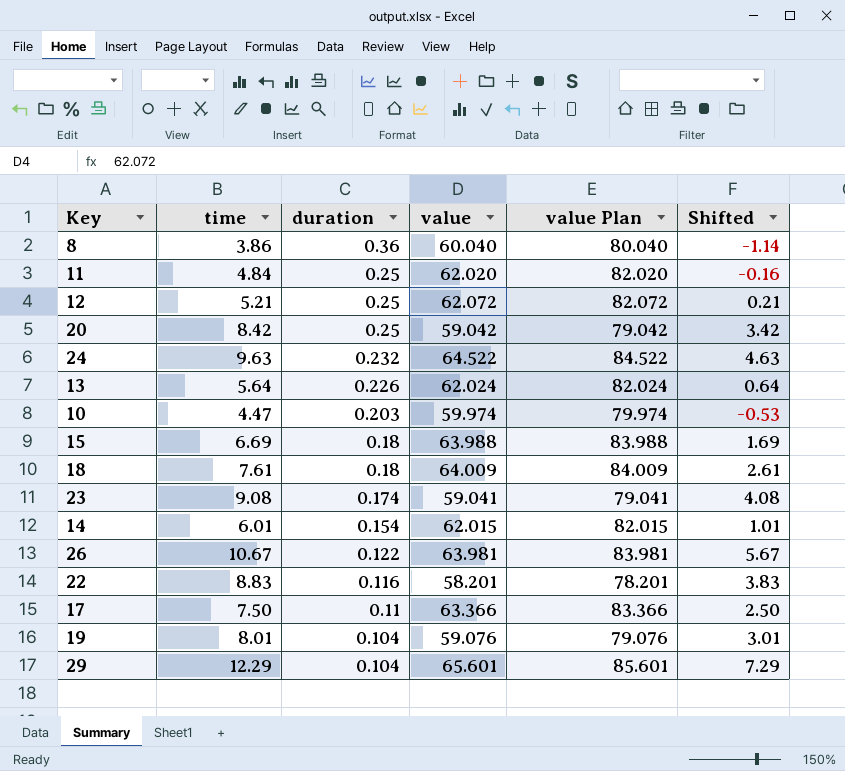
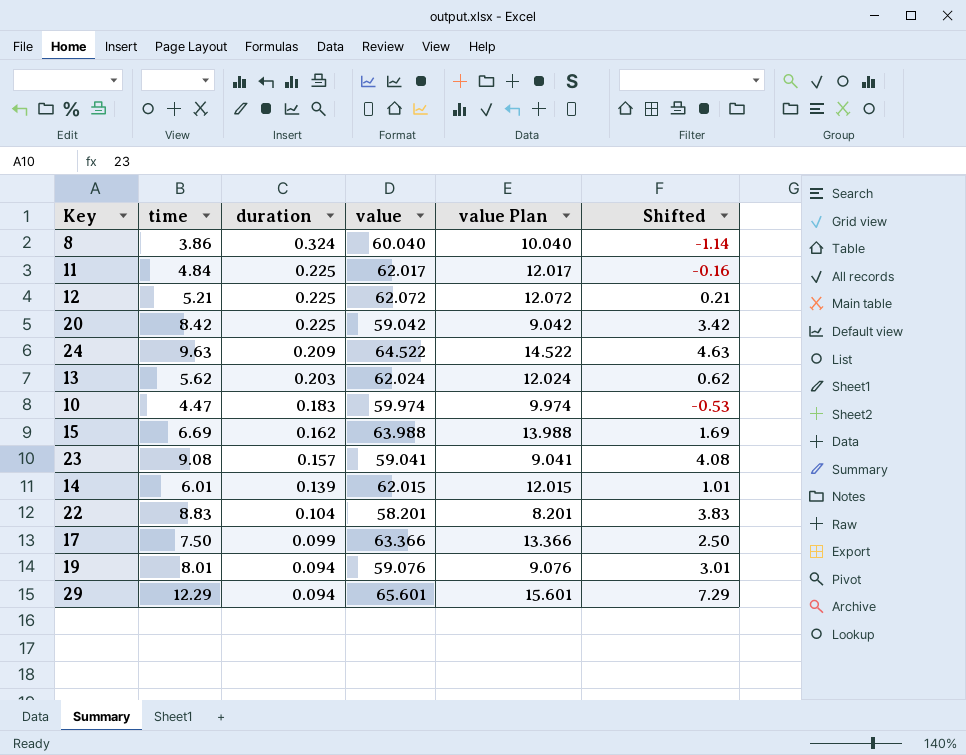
column value Plan | formula: [value] + 20 -> [value] - 50
row 18: 7.61 | 0.18 | 64.009 | 84.009 | 2.61 -> none
row 26: 10.67 | 0.122 | 63.981 | 83.981 | 5.67 -> none
8 | duration: 0.36 -> 0.324
11 | duration: 0.25 -> 0.225
11 | value: 62.020 -> 62.017
12 | duration: 0.25 -> 0.225
20 | duration: 0.25 -> 0.225
24 | duration: 0.232 -> 0.209
13 | time: 5.64 -> 5.62
13 | duration: 0.226 -> 0.203
13 | Shifted: 0.64 -> 0.62
10 | duration: 0.203 -> 0.183
15 | duration: 0.18 -> 0.162
23 | duration: 0.174 -> 0.157
14 | duration: 0.154 -> 0.139
22 | duration: 0.116 -> 0.104
17 | duration: 0.11 -> 0.099
19 | duration: 0.104 -> 0.094
29 | duration: 0.104 -> 0.094

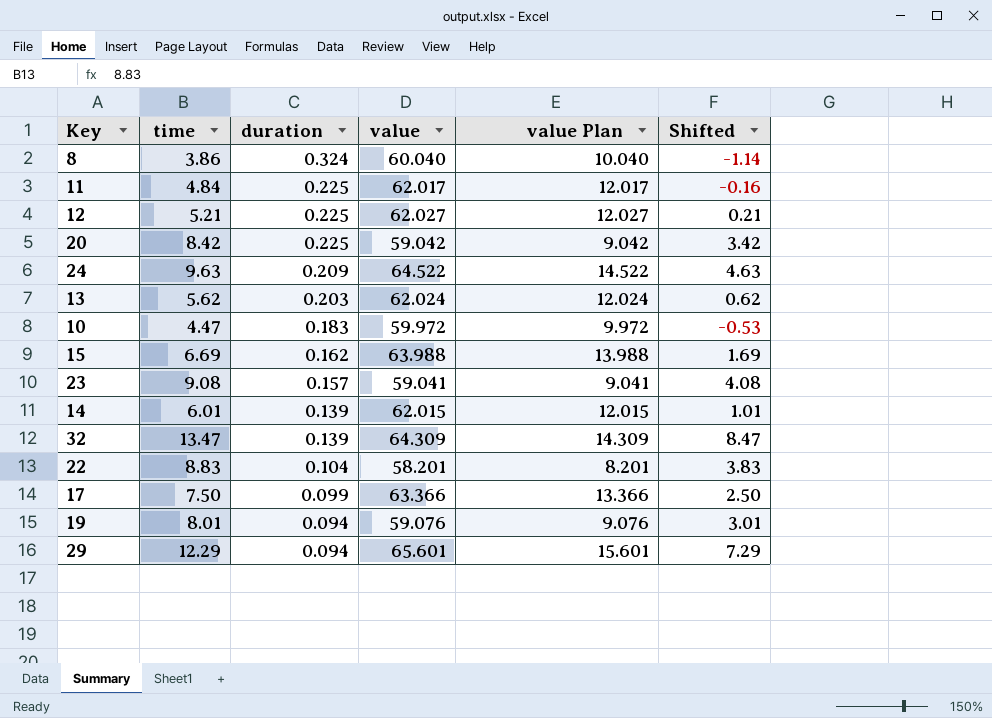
12 | value: 62.072 -> 62.027
12 | value Plan: 12.072 -> 12.027
10 | value: 59.974 -> 59.972
10 | value Plan: 9.974 -> 9.972
row 32: none -> 13.47 | 0.139 | 64.309 | 14.309 | 8.47

